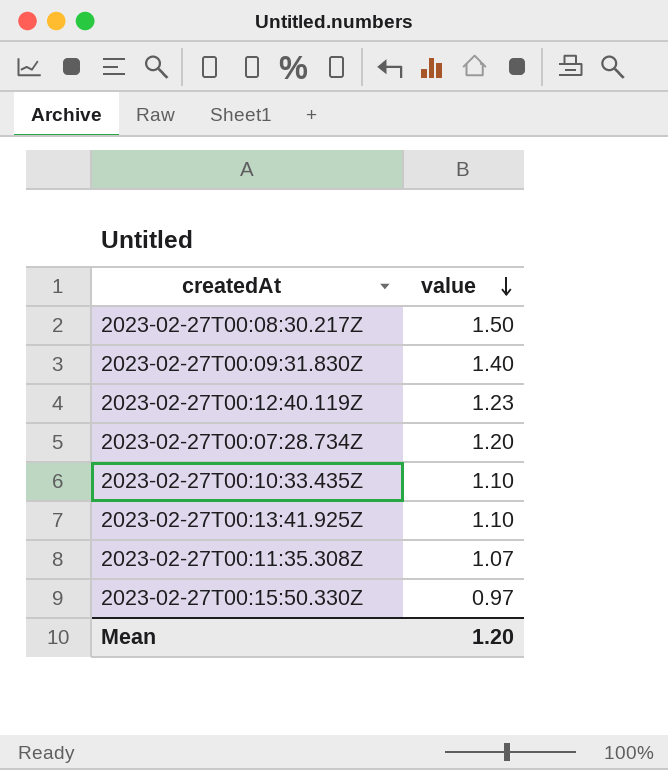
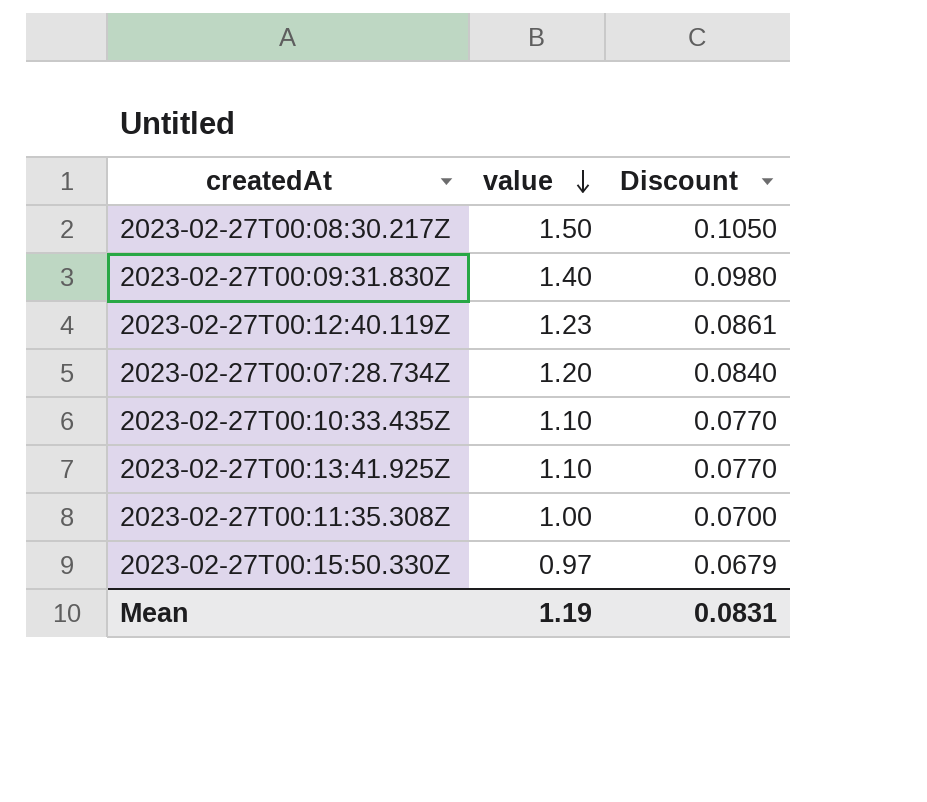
column Discount | formula: none -> [value] * 0.07
2023-02-27T00:11:35.308Z | value: 1.07 -> 1.00
Mean | value: 1.20 -> 1.19

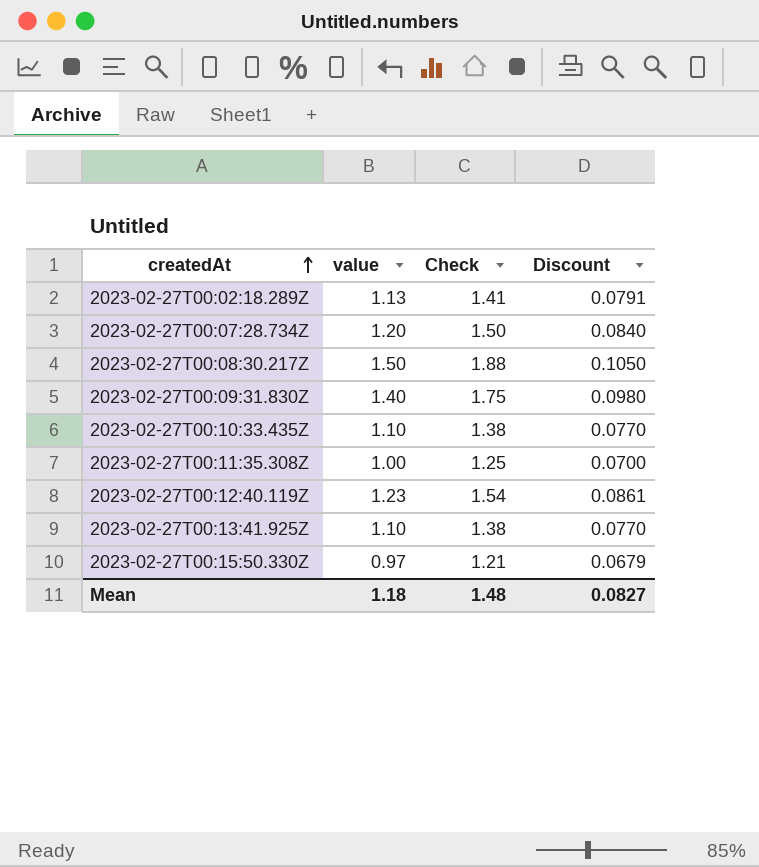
row order: value descending -> createdAt ascending
column Check | formula: none -> [value] * 1.25
row 2023-02-27T00:02:18.289Z: none -> 1.13 | 1.41 | 0.0791
Mean | value: 1.19 -> 1.18
Mean | Discount: 0.0831 -> 0.0827

